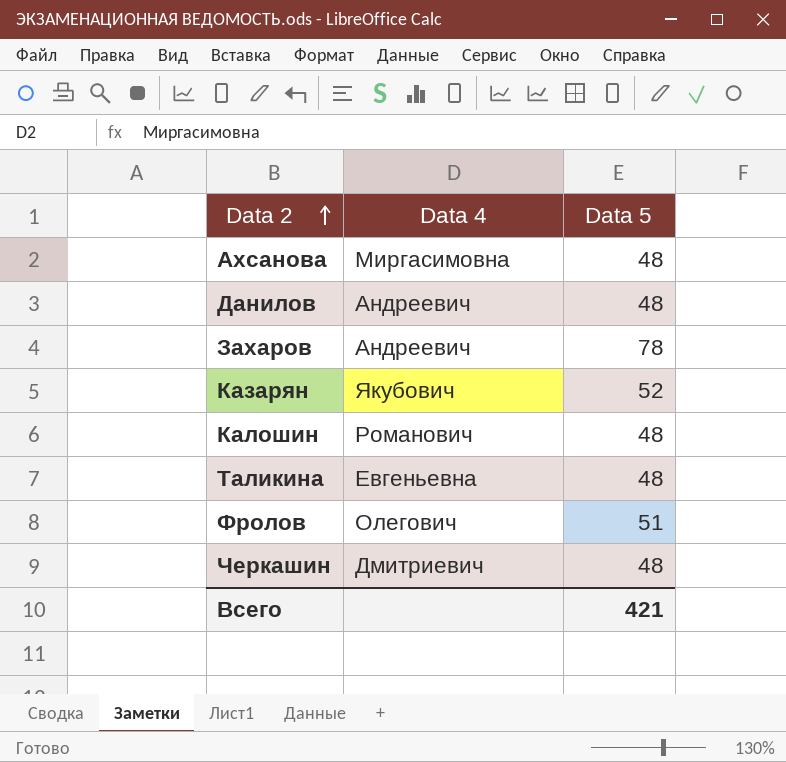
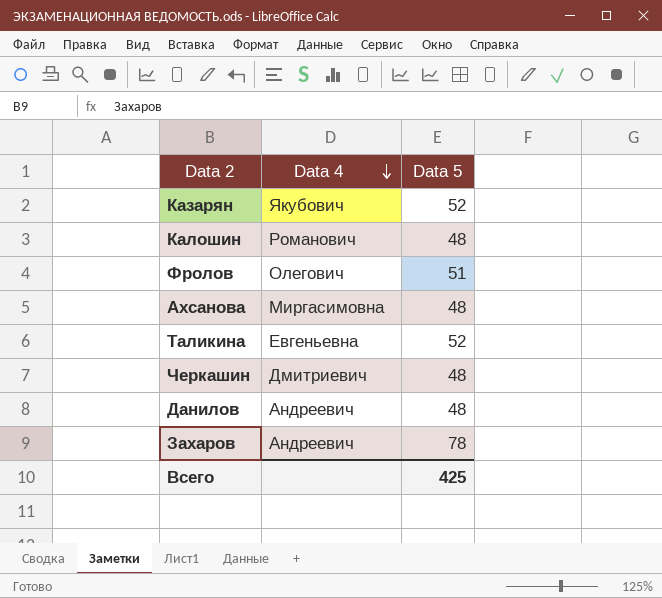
row order: Data 2 ascending -> Data 4 descending
Таликина | Data 5: 48 -> 52
Всего | Data 5: 421 -> 425

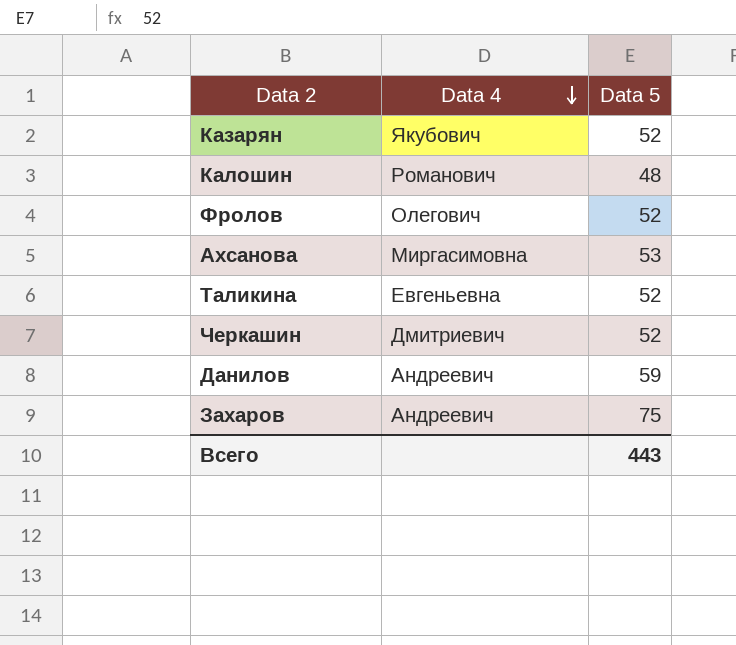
Фролов | Data 5: 51 -> 52
Ахсанова | Data 5: 48 -> 53
Черкашин | Data 5: 48 -> 52
Данилов | Data 5: 48 -> 59
Захаров | Data 5: 78 -> 75
Всего | Data 5: 425 -> 443

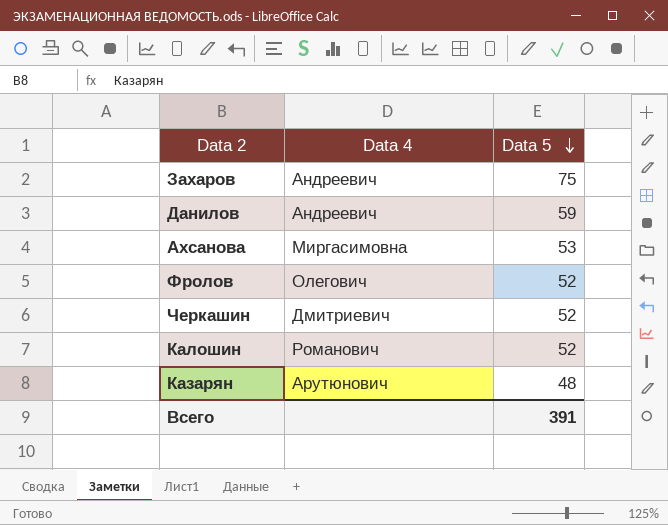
row order: Data 4 descending -> Data 5 descending
row Таликина: Евгеньевна | 52 -> none
Калошин | Data 5: 48 -> 52
Казарян | Data 4: Якубович -> Арутюнович
Казарян | Data 5: 52 -> 48
Всего | Data 5: 443 -> 391

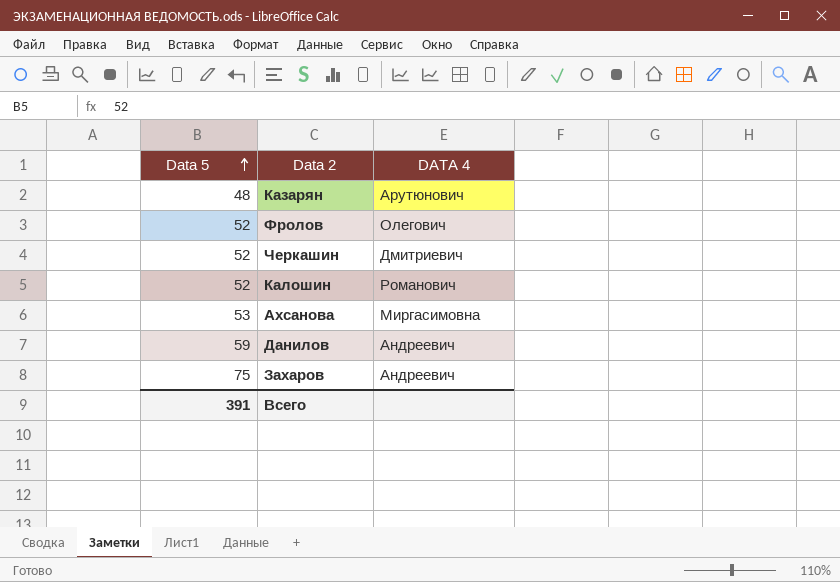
row order: Data 5 descending -> Data 5 ascending
column Data 5 | position: 3 -> 1
column name: Data 4 -> DATA 4

